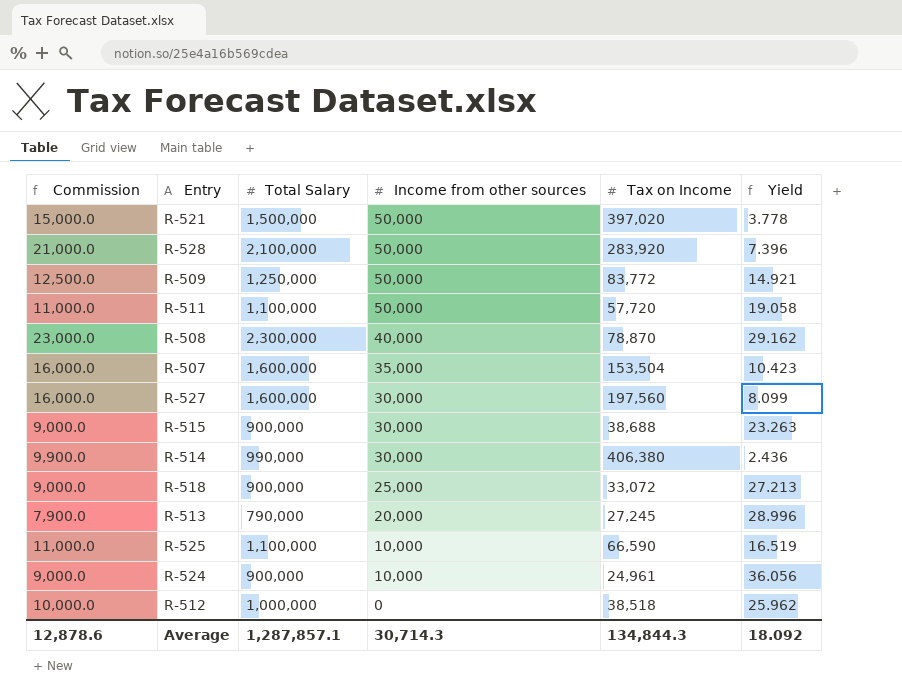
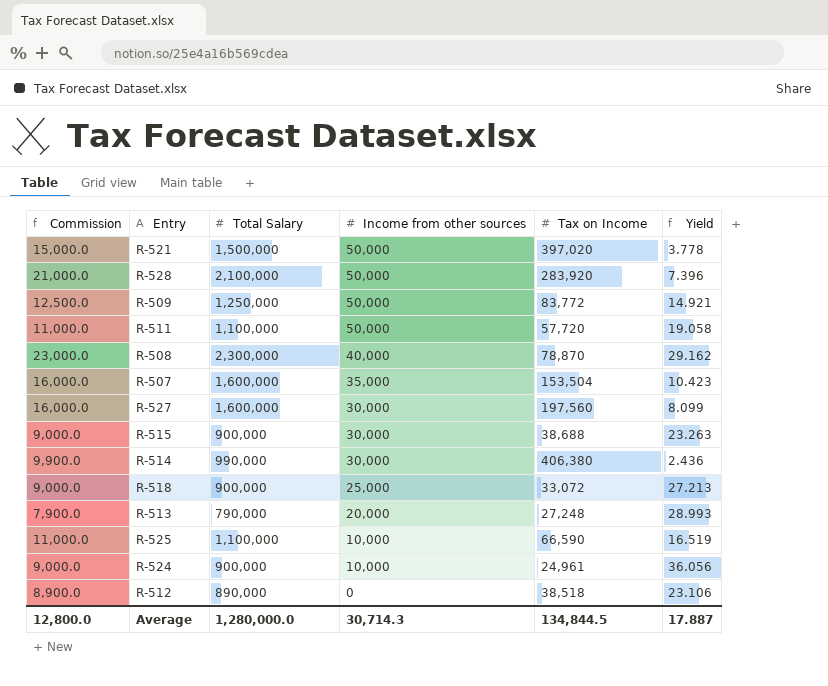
R-513 | Tax on Income: 27,245 -> 27,248
R-513 | Yield: 28.996 -> 28.993
R-512 | Commission: 10,000.0 -> 8,900.0
R-512 | Total Salary: 1,000,000 -> 890,000
R-512 | Yield: 25.962 -> 23.106
Average | Commission: 12,878.6 -> 12,800.0
Average | Total Salary: 1,287,857.1 -> 1,280,000.0
Average | Tax on Income: 134,844.3 -> 134,844.5
Average | Yield: 18.092 -> 17.887

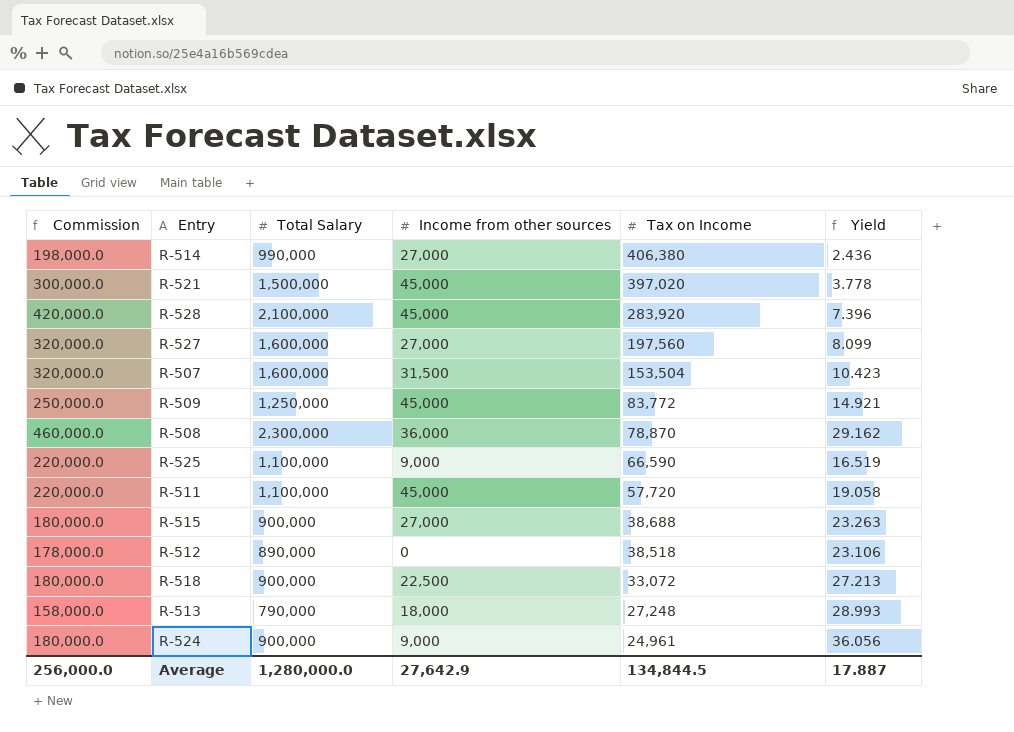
row order: Income from other sources descending -> Tax on Income descending
column Commission | formula: [Total Salary] * 0.01 -> [Total Salary] * 0.2
R-514 | Income from other sources: 30,000 -> 27,000
R-521 | Income from other sources: 50,000 -> 45,000
R-528 | Income from other sources: 50,000 -> 45,000
R-527 | Income from other sources: 30,000 -> 27,000
R-507 | Income from other sources: 35,000 -> 31,500
R-509 | Income from other sources: 50,000 -> 45,000
R-508 | Income from other sources: 40,000 -> 36,000
R-525 | Income from other sources: 10,000 -> 9,000
R-511 | Income from other sources: 50,000 -> 45,000
R-515 | Income from other sources: 30,000 -> 27,000
R-518 | Income from other sources: 25,000 -> 22,500
R-513 | Income from other sources: 20,000 -> 18,000
R-524 | Income from other sources: 10,000 -> 9,000
Average | Commission: 12,800.0 -> 256,000.0
Average | Income from other sources: 30,714.3 -> 27,642.9

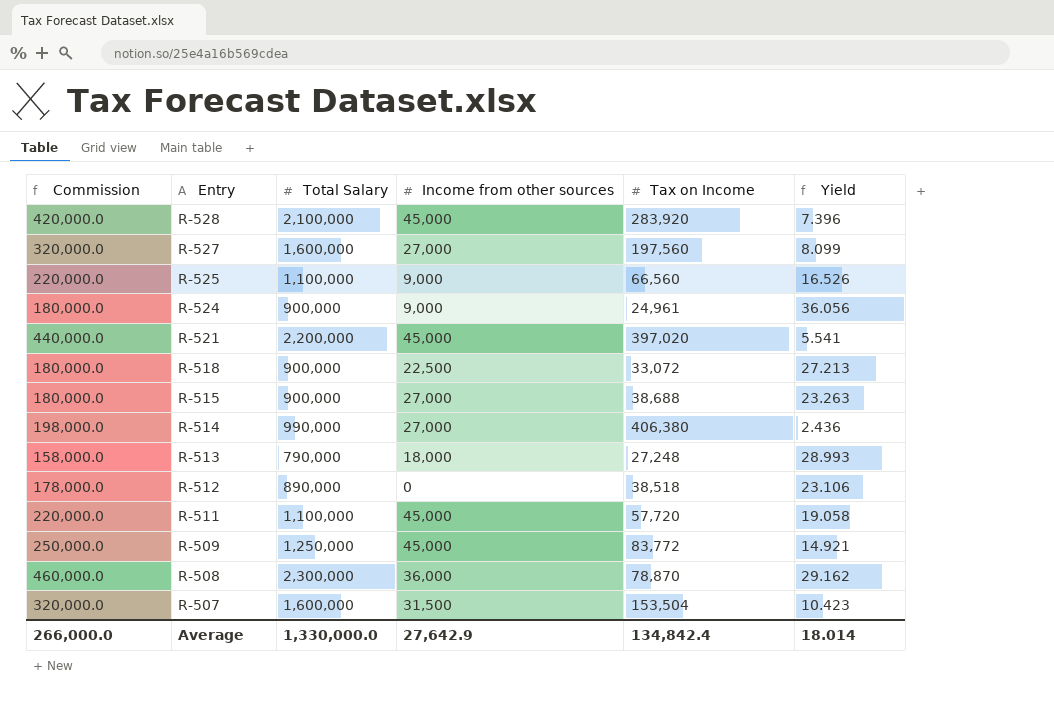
row order: Tax on Income descending -> Entry descending
R-525 | Tax on Income: 66,590 -> 66,560
R-525 | Yield: 16.519 -> 16.526
R-521 | Commission: 300,000.0 -> 440,000.0
R-521 | Total Salary: 1,500,000 -> 2,200,000
R-521 | Yield: 3.778 -> 5.541
Average | Commission: 256,000.0 -> 266,000.0
Average | Total Salary: 1,280,000.0 -> 1,330,000.0
Average | Tax on Income: 134,844.5 -> 134,842.4
Average | Yield: 17.887 -> 18.014

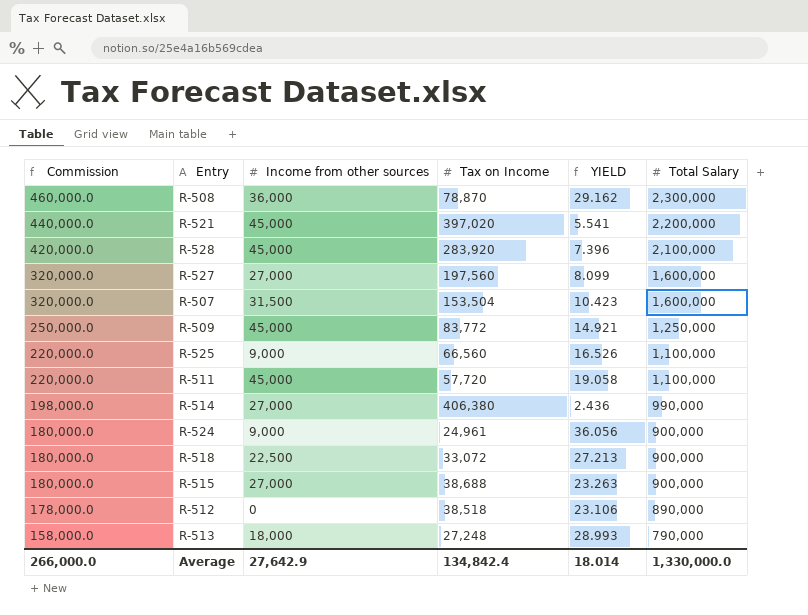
row order: Entry descending -> Commission descending
column name: Yield -> YIELD
column Total Salary | position: 3 -> 6

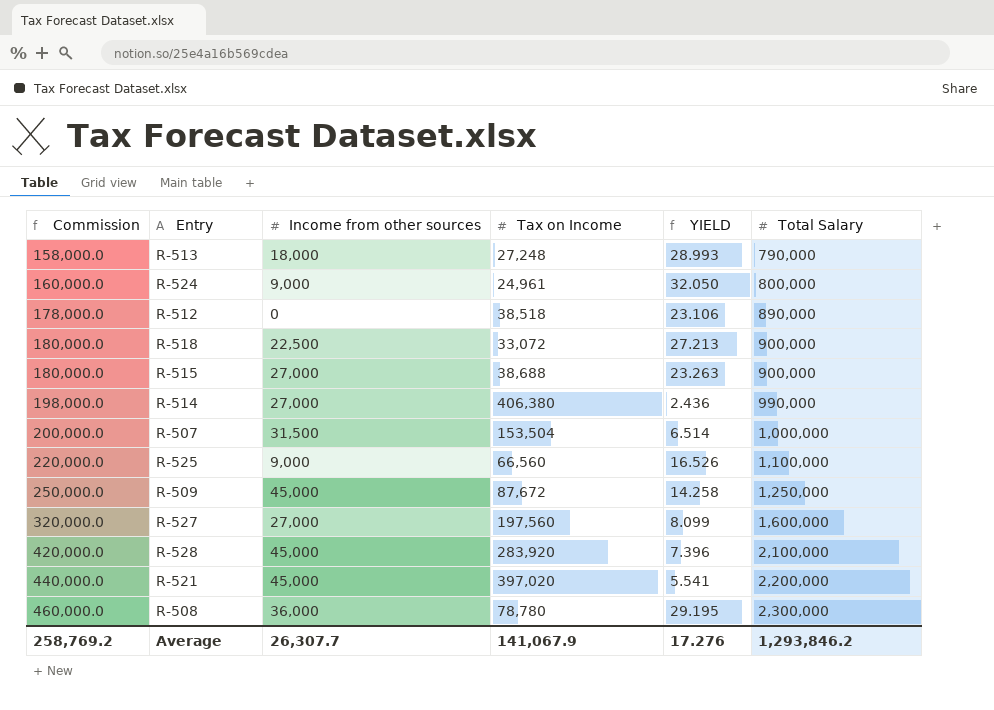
row order: Commission descending -> Commission ascending
row R-511: 220,000.0 | 45,000 | 57,720 | 19.058 | 1,100,000 -> none
R-524 | Commission: 180,000.0 -> 160,000.0
R-524 | YIELD: 36.056 -> 32.050
R-524 | Total Salary: 900,000 -> 800,000
R-507 | Commission: 320,000.0 -> 200,000.0
R-507 | YIELD: 10.423 -> 6.514
R-507 | Total Salary: 1,600,000 -> 1,000,000
R-509 | Tax on Income: 83,772 -> 87,672
R-509 | YIELD: 14.921 -> 14.258
R-508 | Tax on Income: 78,870 -> 78,780
R-508 | YIELD: 29.162 -> 29.195
Average | Commission: 266,000.0 -> 258,769.2
Average | Income from other sources: 27,642.9 -> 26,307.7
Average | Tax on Income: 134,842.4 -> 141,067.9
Average | YIELD: 18.014 -> 17.276
Average | Total Salary: 1,330,000.0 -> 1,293,846.2

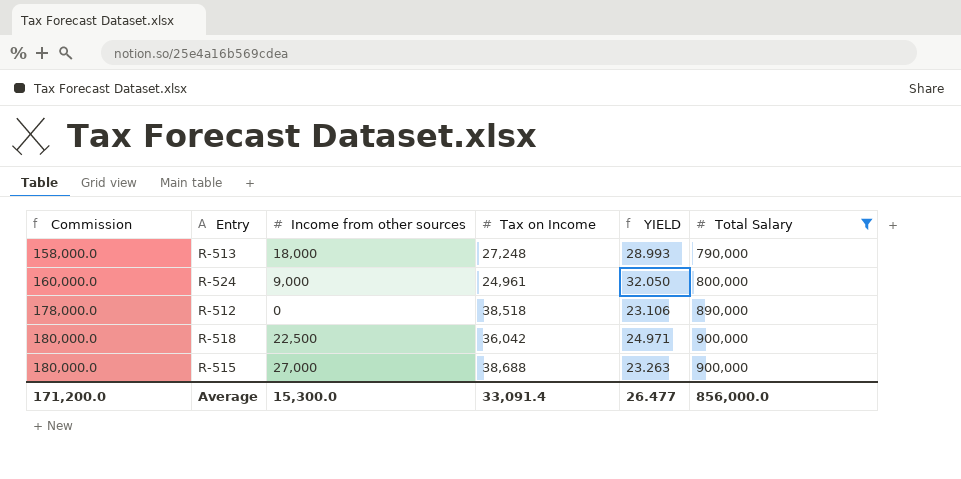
filter: none -> Total Salary <= 900,000
R-518 | Tax on Income: 33,072 -> 36,042
R-518 | YIELD: 27.213 -> 24.971
Average | Commission: 258,769.2 -> 171,200.0
Average | Income from other sources: 26,307.7 -> 15,300.0
Average | Tax on Income: 141,067.9 -> 33,091.4
Average | YIELD: 17.276 -> 26.477
Average | Total Salary: 1,293,846.2 -> 856,000.0

